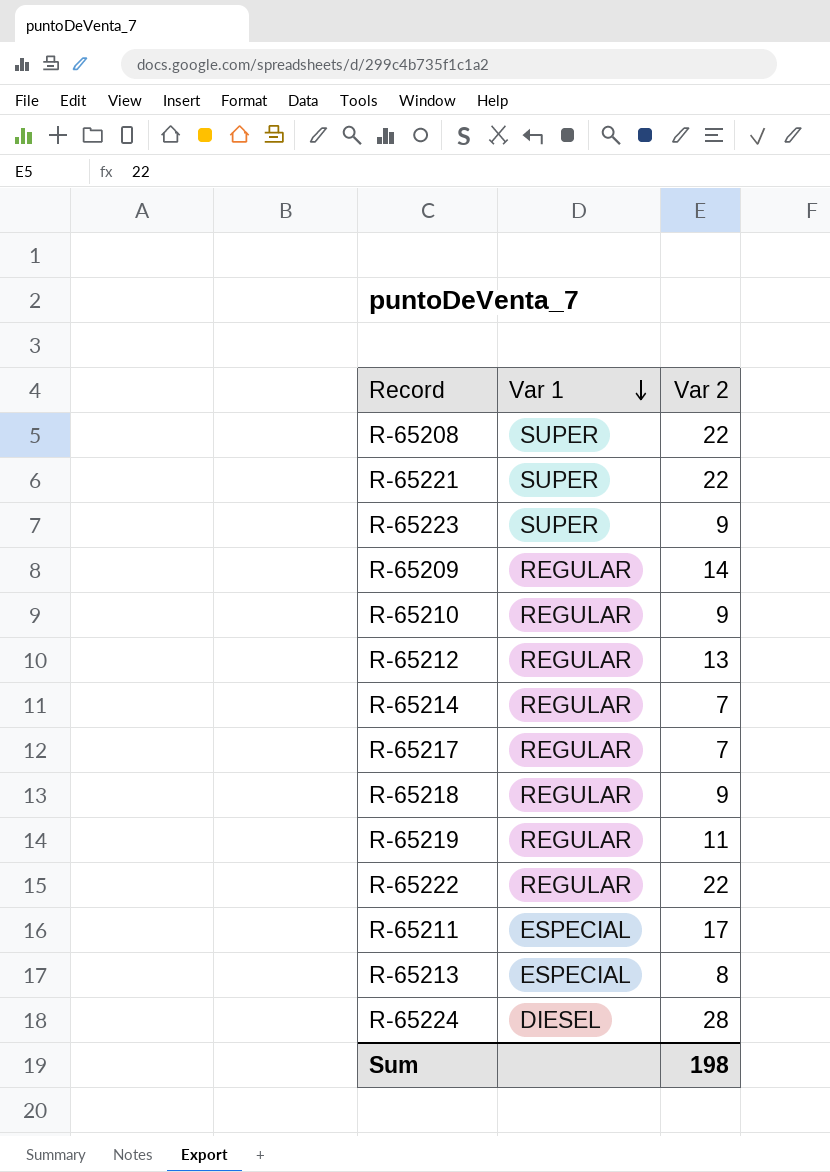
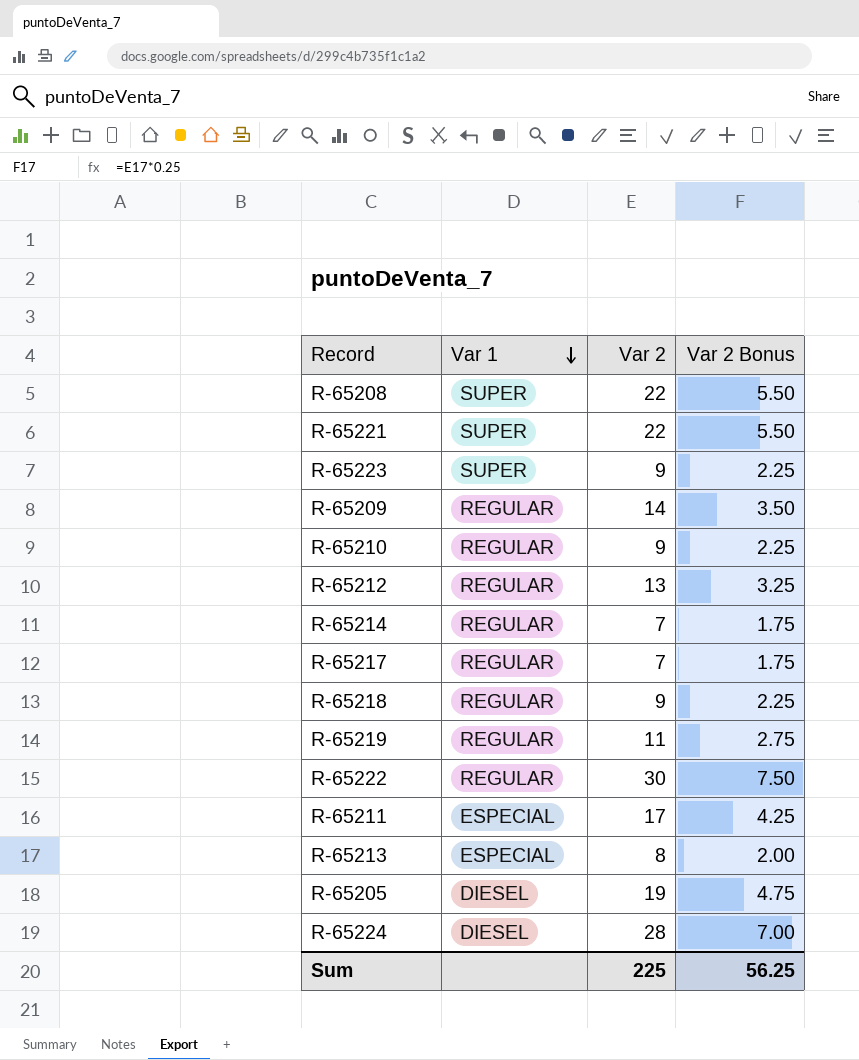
column Var 2 Bonus | formula: none -> [Var 2] * 0.25
R-65222 | Var 2: 22 -> 30
row R-65205: none -> DIESEL | 19 | 4.75
Sum | Var 2: 198 -> 225

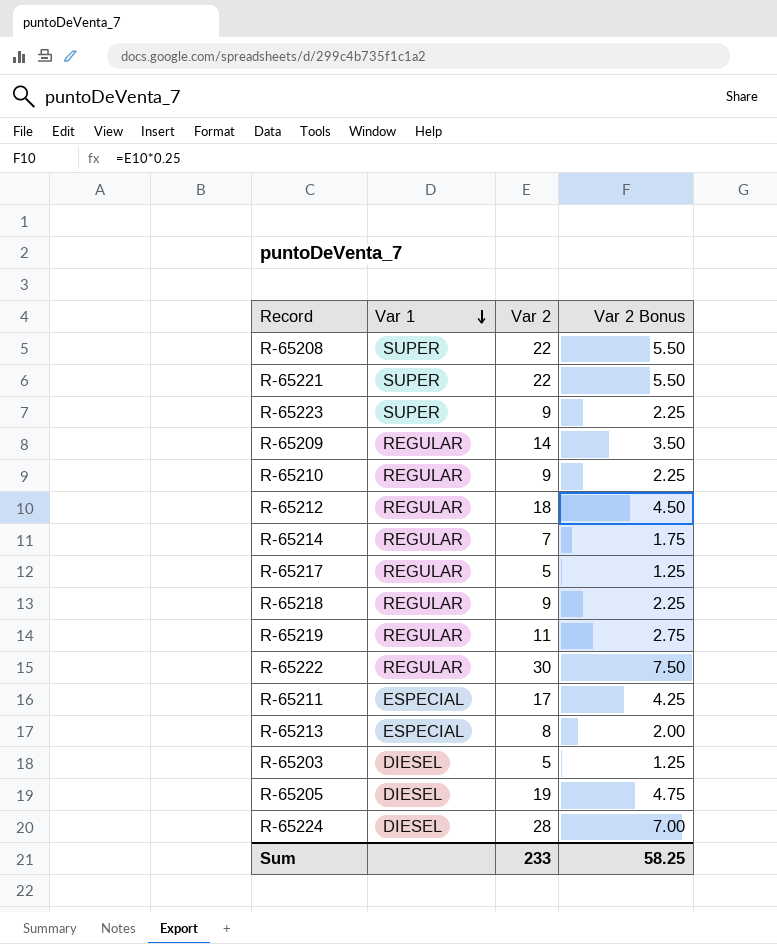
R-65212 | Var 2: 13 -> 18
R-65212 | Var 2 Bonus: 3.25 -> 4.50
R-65217 | Var 2: 7 -> 5
R-65217 | Var 2 Bonus: 1.75 -> 1.25
row R-65203: none -> DIESEL | 5 | 1.25
Sum | Var 2: 225 -> 233
Sum | Var 2 Bonus: 56.25 -> 58.25

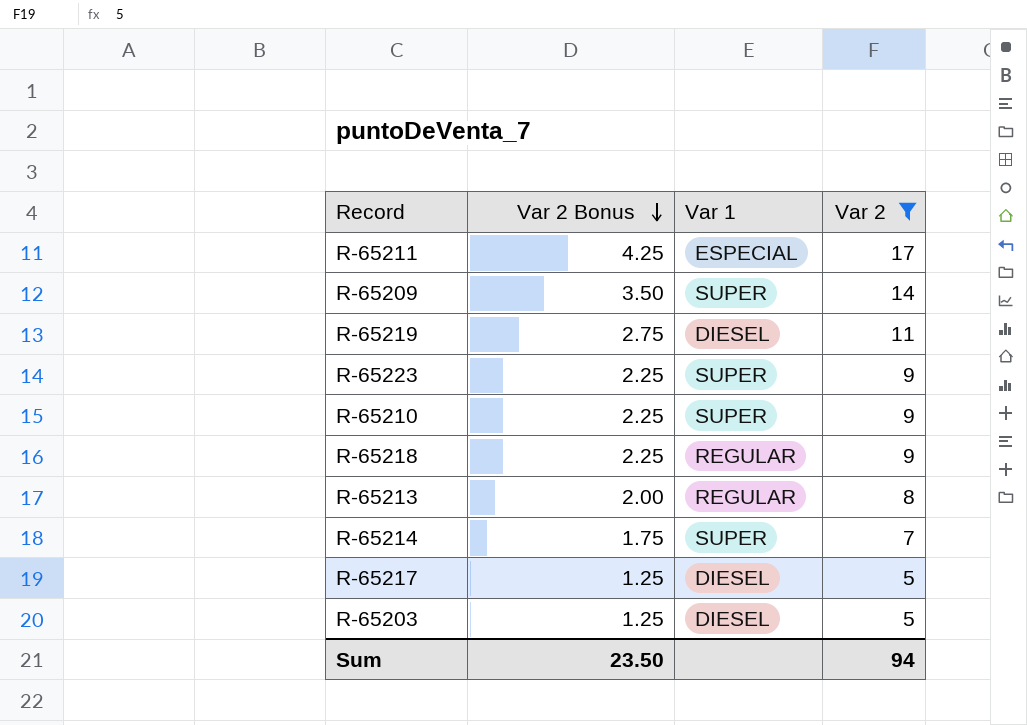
filter: none -> Var 2 <= 17
row order: Var 1 descending -> Var 2 Bonus descending
column Var 2 Bonus | position: 4 -> 2
R-65209 | Var 1: REGULAR -> SUPER
R-65219 | Var 1: REGULAR -> DIESEL
R-65210 | Var 1: REGULAR -> SUPER
R-65213 | Var 1: ESPECIAL -> REGULAR
R-65214 | Var 1: REGULAR -> SUPER
R-65217 | Var 1: REGULAR -> DIESEL
Sum | Var 2 Bonus: 58.25 -> 23.50
Sum | Var 2: 233 -> 94

